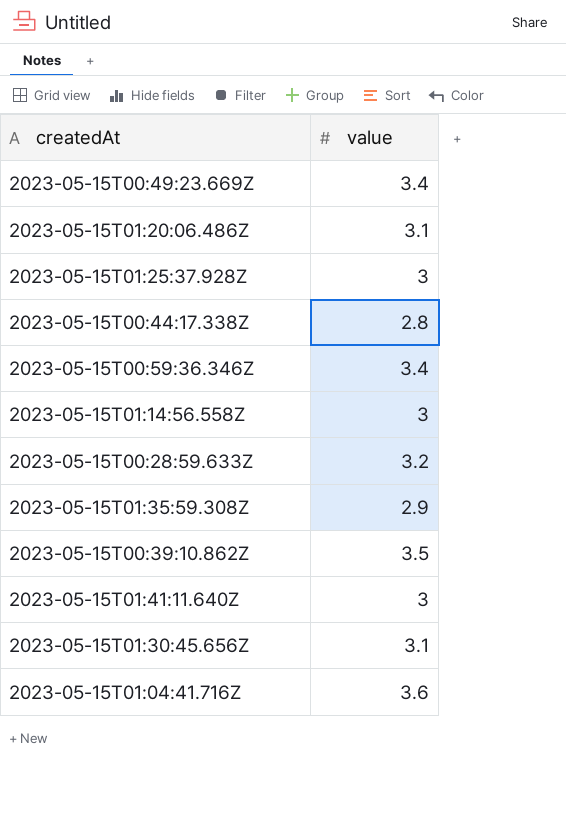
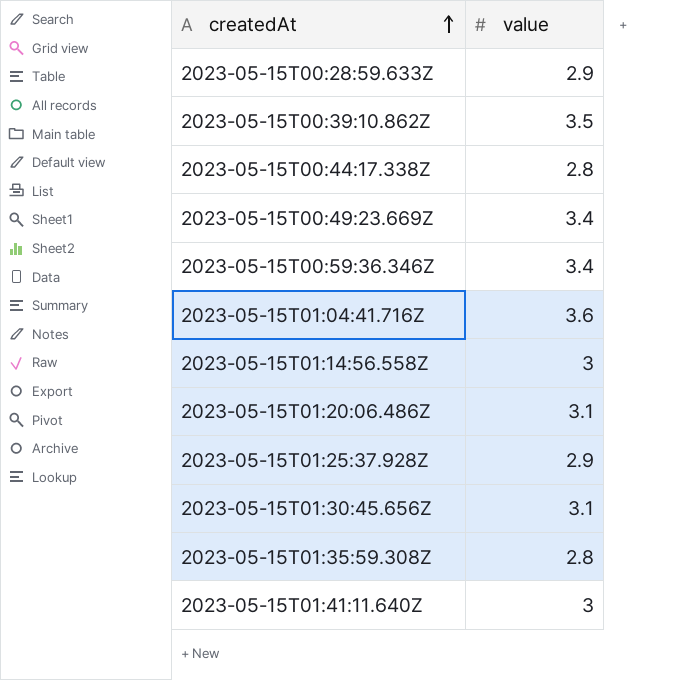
row order: none -> createdAt ascending
2023-05-15T00:28:59.633Z | value: 3.2 -> 2.9
2023-05-15T01:25:37.928Z | value: 3 -> 2.9
2023-05-15T01:35:59.308Z | value: 2.9 -> 2.8

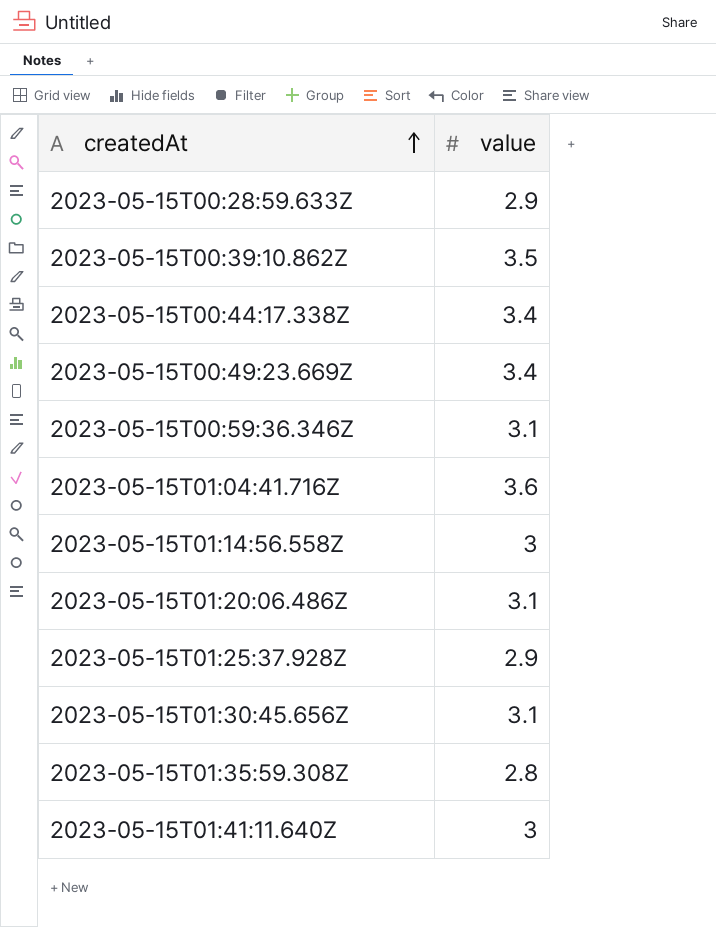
2023-05-15T00:44:17.338Z | value: 2.8 -> 3.4
2023-05-15T00:59:36.346Z | value: 3.4 -> 3.1

